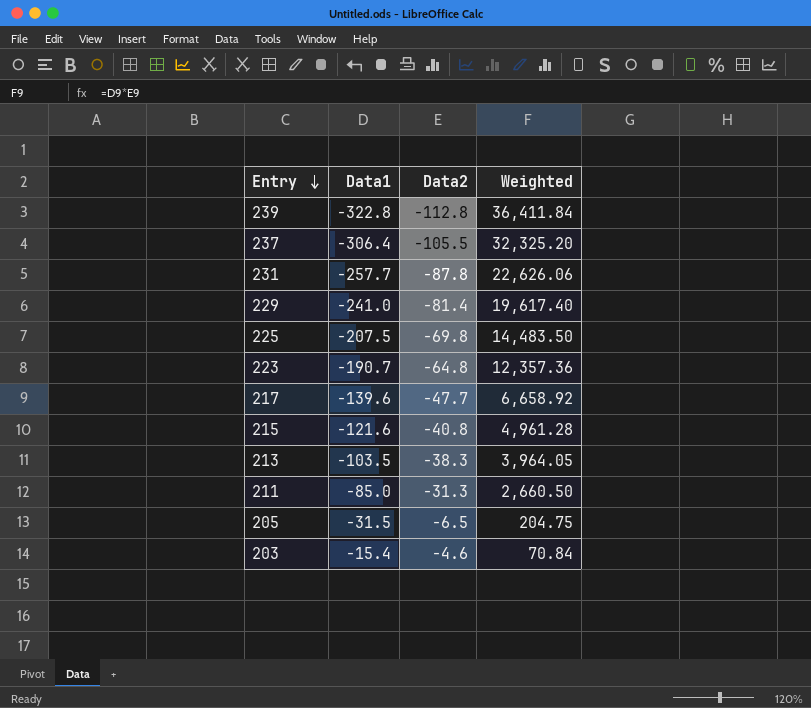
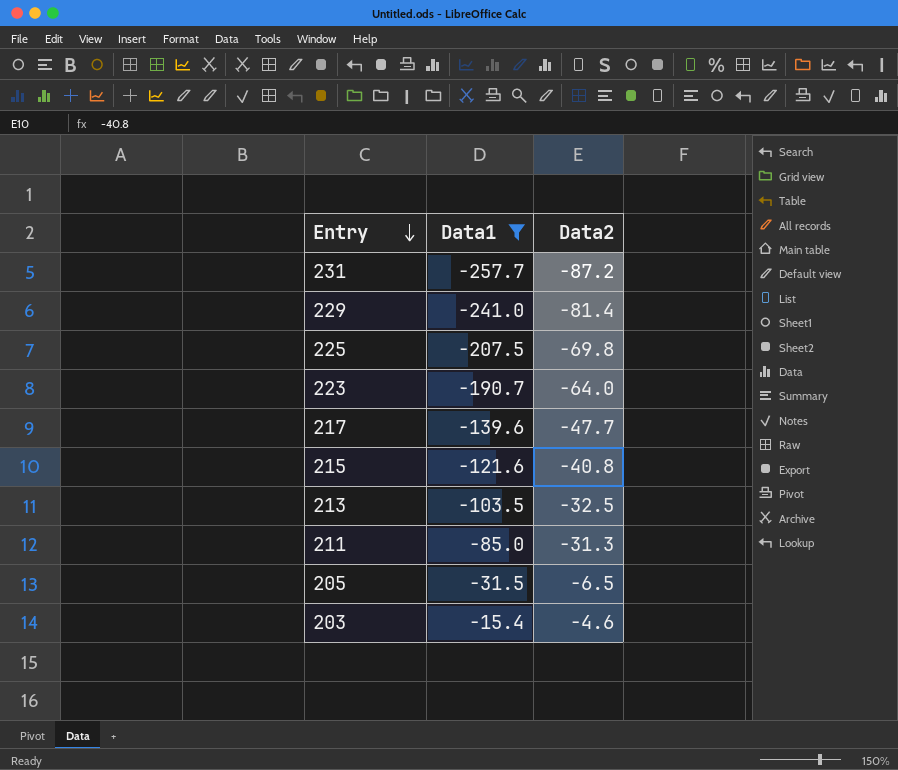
filter: none -> Data1 >= -257.7
column Weighted | formula: [Data1] * [Data2] -> none
231 | Data2: -87.8 -> -87.2
223 | Data2: -64.8 -> -64.0
213 | Data2: -38.3 -> -32.5

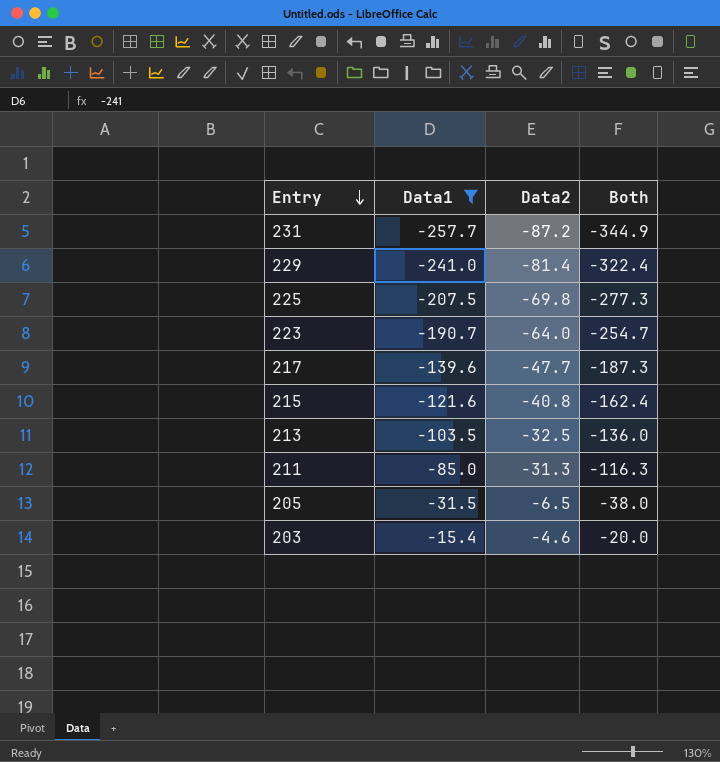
column Both | formula: none -> [Data1] + [Data2]

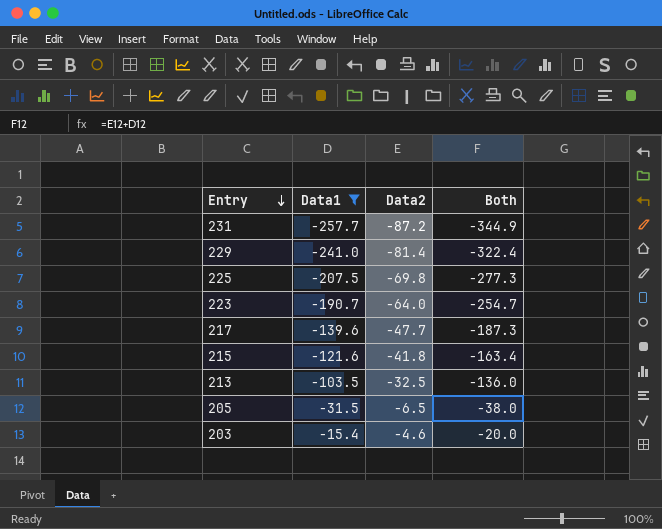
row 211: -85.0 | -31.3 | -116.3 -> none
215 | Data2: -40.8 -> -41.8
215 | Both: -162.4 -> -163.4

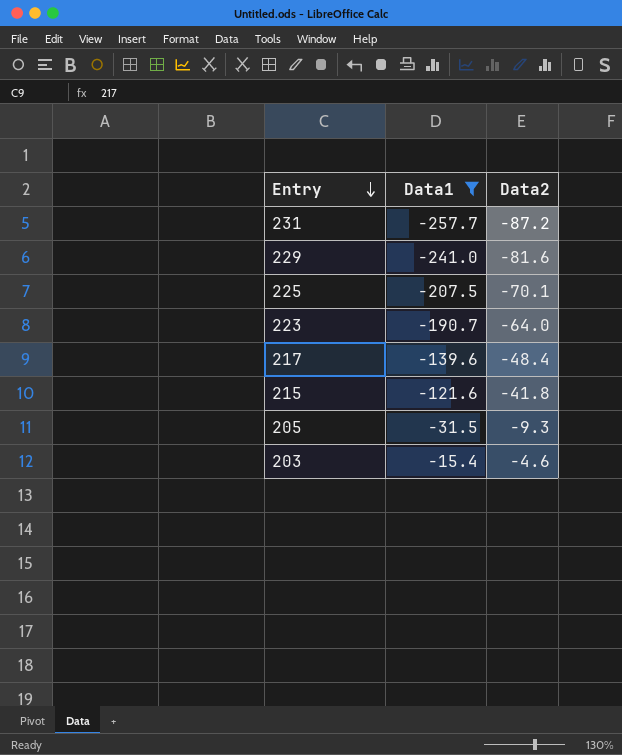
column Both | formula: [Data1] + [Data2] -> none
row 213: -103.5 | -32.5 | -136.0 -> none
229 | Data2: -81.4 -> -81.6
225 | Data2: -69.8 -> -70.1
217 | Data2: -47.7 -> -48.4
205 | Data2: -6.5 -> -9.3

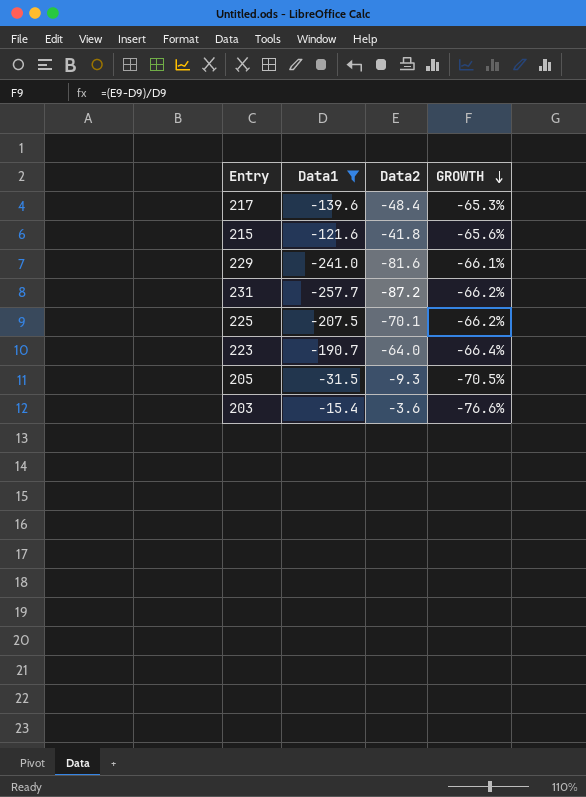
row order: Entry descending -> GROWTH descending
column GROWTH | formula: none -> ([Data2] - [Data1]) / [Data1]
203 | Data2: -4.6 -> -3.6

